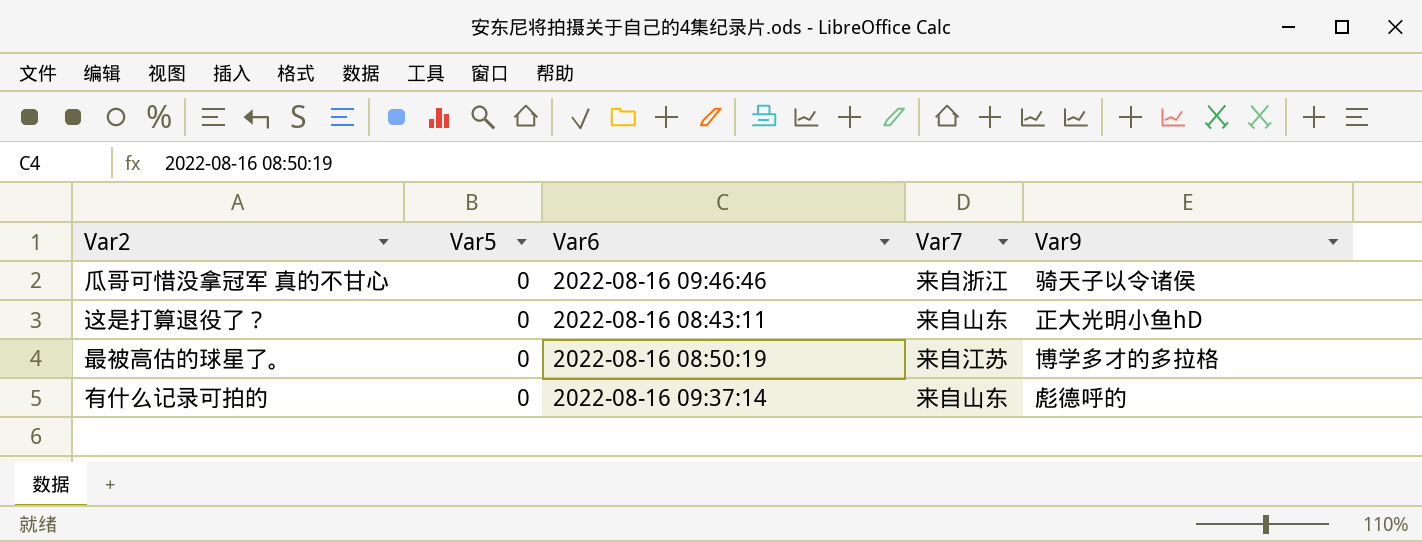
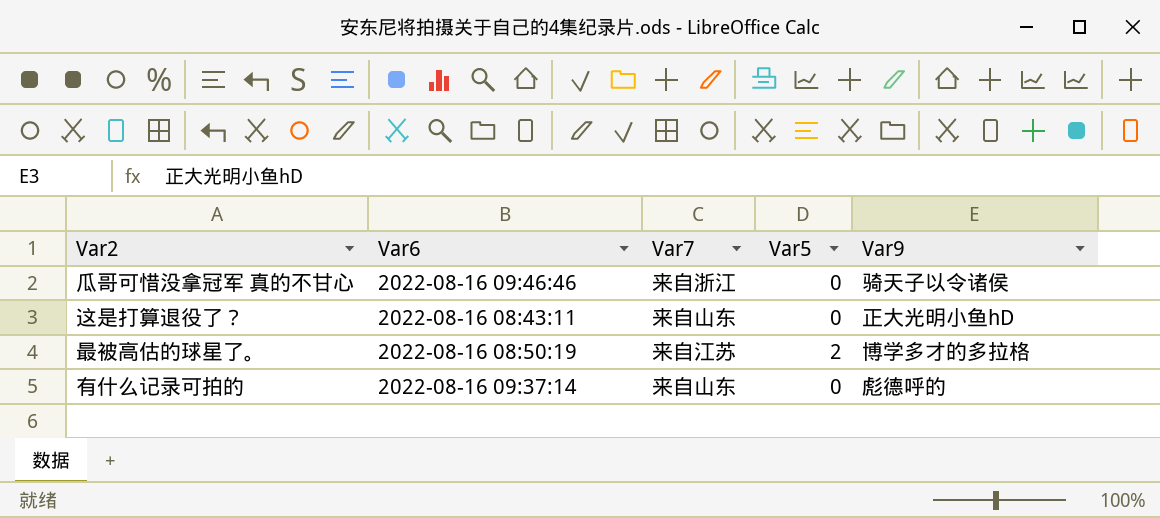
column Var5 | position: 2 -> 4
最被高估的球星了。 | Var5: 0 -> 2

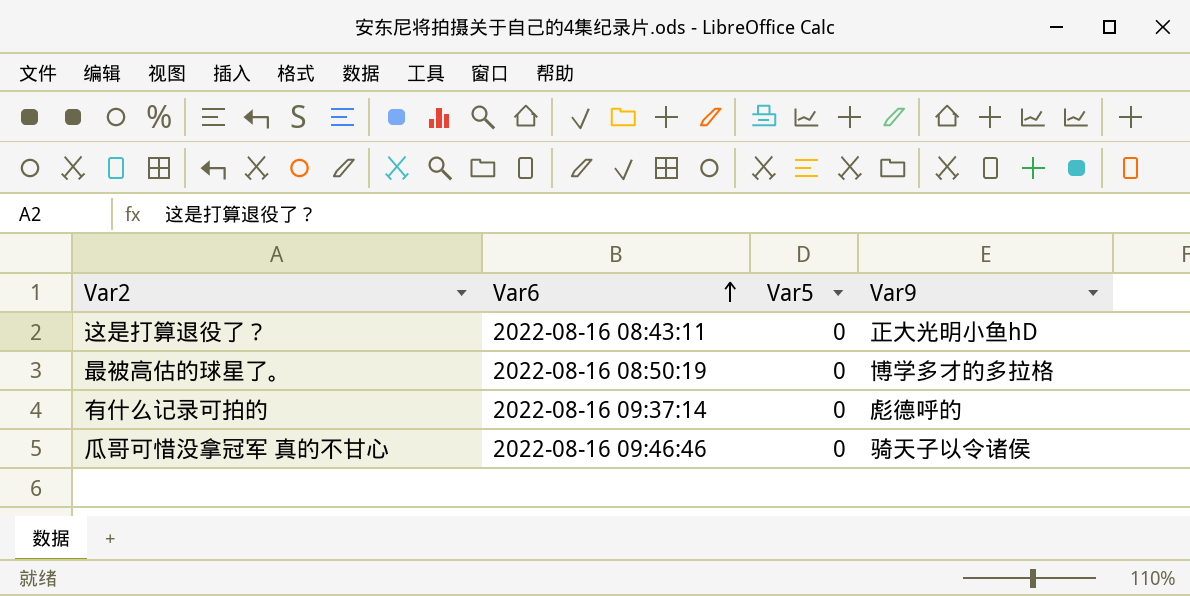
row order: none -> Var6 ascending
column Var7 | position: 3 -> none
最被高估的球星了。 | Var5: 2 -> 0

